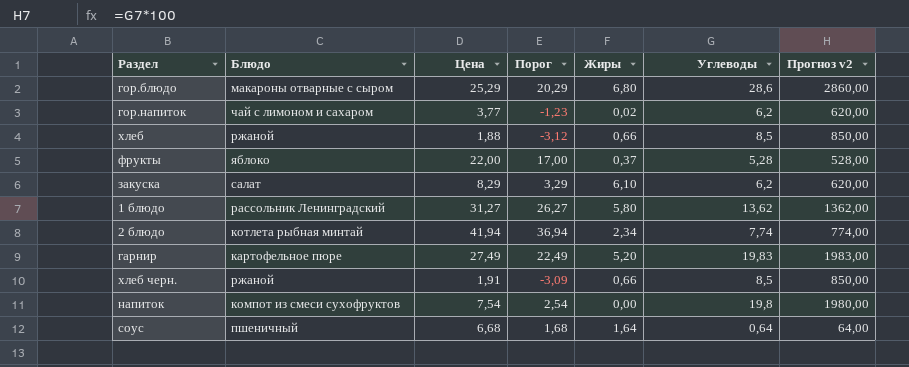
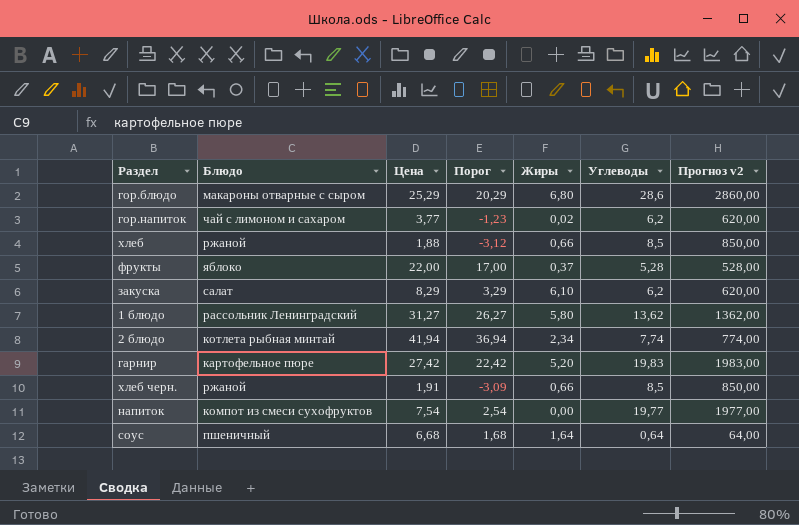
гарнир | Цена: 27,49 -> 27,42
гарнир | Порог: 22,49 -> 22,42
напиток | Углеводы: 19,8 -> 19,77
напиток | Прогноз v2: 1980,00 -> 1977,00

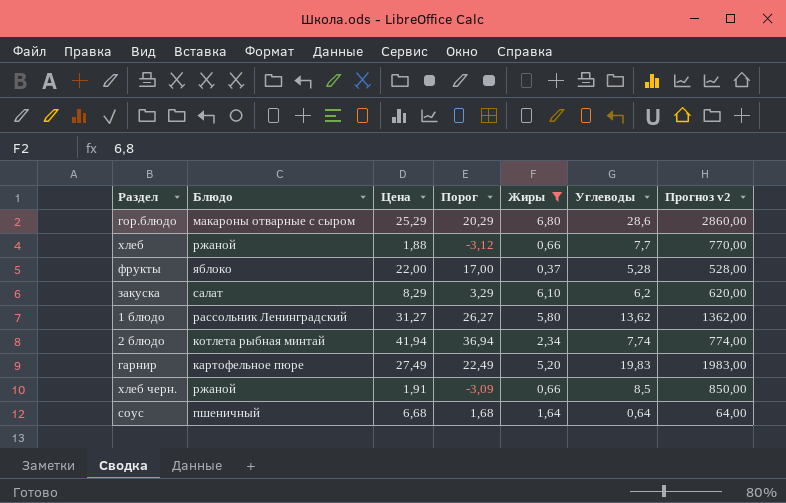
filter: none -> Жиры >= 0,37
хлеб | Углеводы: 8,5 -> 7,7
хлеб | Прогноз v2: 850,00 -> 770,00
гарнир | Цена: 27,42 -> 27,49
гарнир | Порог: 22,42 -> 22,49

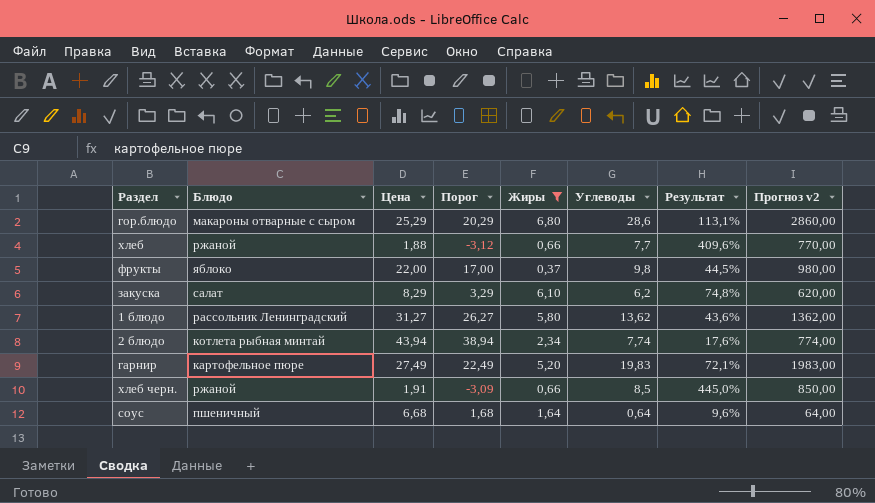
column Результат | formula: none -> [Углеводы] / [Цена]
фрукты | Углеводы: 5,28 -> 9,8
фрукты | Прогноз v2: 528,00 -> 980,00
2 блюдо | Цена: 41,94 -> 43,94
2 блюдо | Порог: 36,94 -> 38,94

